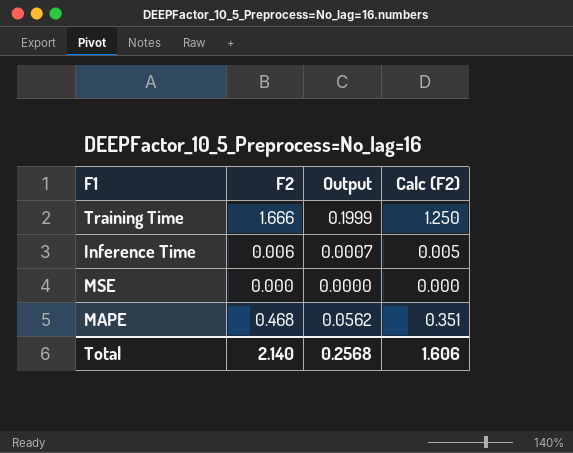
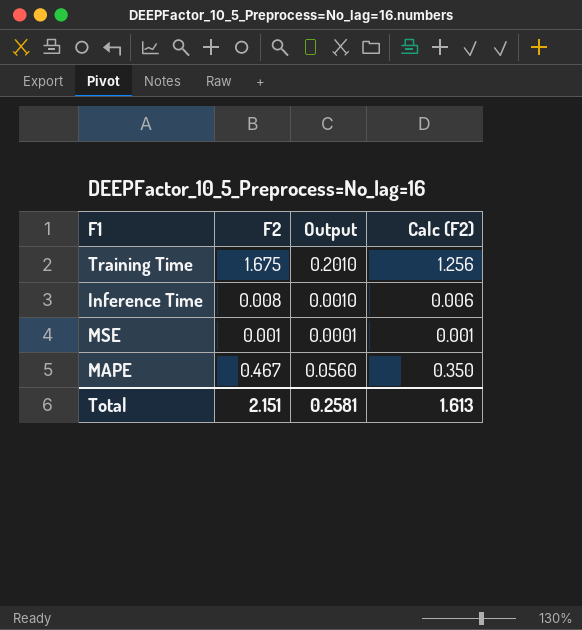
Training Time | F2: 1.666 -> 1.675
Training Time | Output: 0.1999 -> 0.2010
Training Time | Calc (F2): 1.250 -> 1.256
Inference Time | F2: 0.006 -> 0.008
Inference Time | Output: 0.0007 -> 0.0010
Inference Time | Calc (F2): 0.005 -> 0.006
MSE | F2: 0.000 -> 0.001
MSE | Output: 0.0000 -> 0.0001
MSE | Calc (F2): 0.000 -> 0.001
MAPE | F2: 0.468 -> 0.467
MAPE | Output: 0.0562 -> 0.0560
MAPE | Calc (F2): 0.351 -> 0.350
Total | F2: 2.140 -> 2.151
Total | Output: 0.2568 -> 0.2581
Total | Calc (F2): 1.606 -> 1.613

